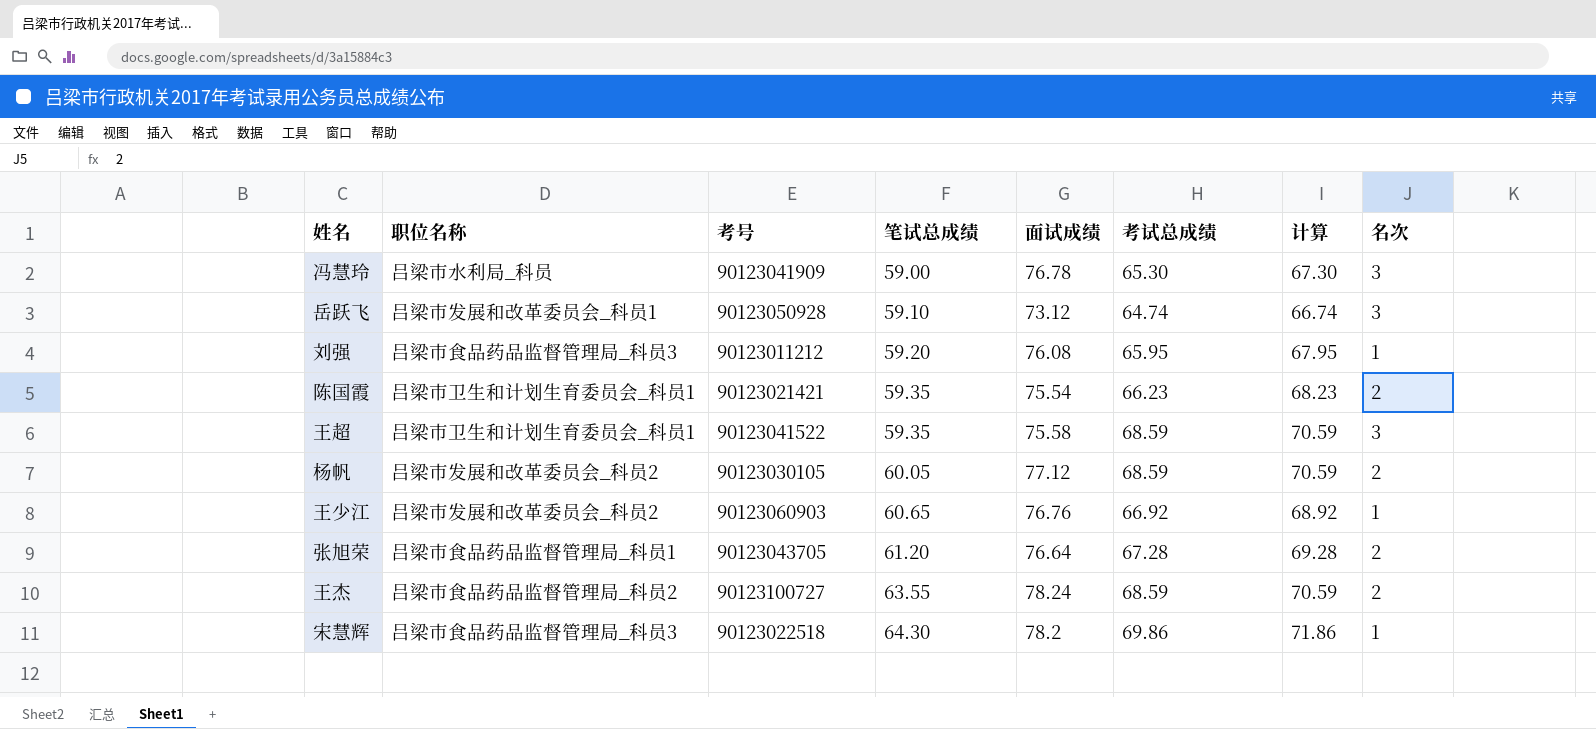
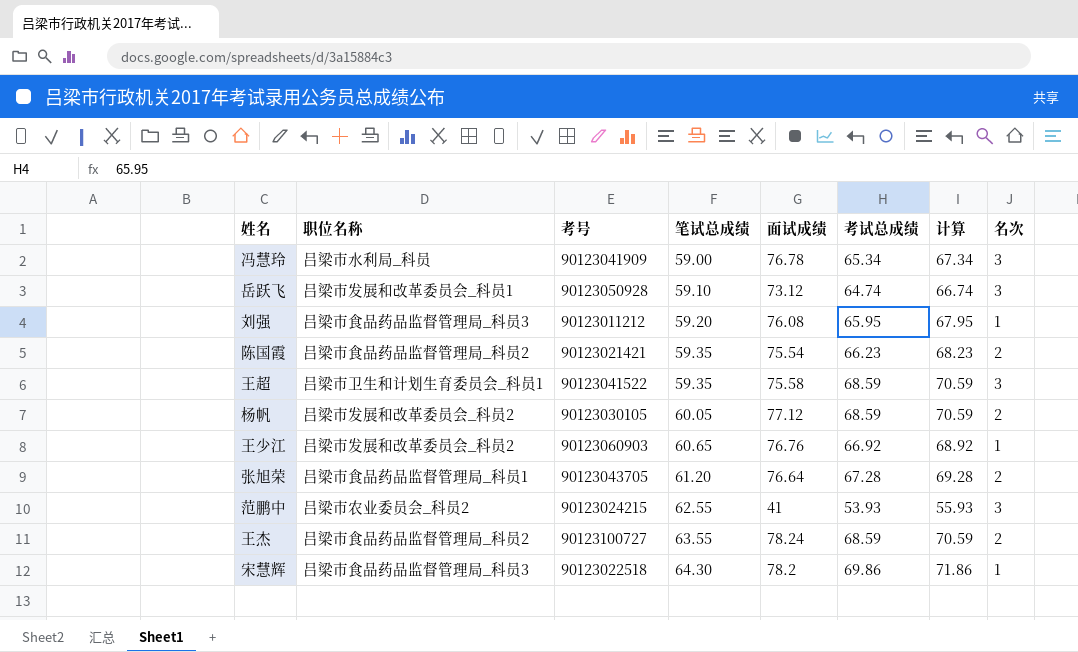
冯慧玲 | 考试总成绩: 65.30 -> 65.34
冯慧玲 | 计算: 67.30 -> 67.34
陈国霞 | 职位名称: 吕梁市卫生和计划生育委员会_科员1 -> 吕梁市食品药品监督管理局_科员2
row 范鹏中: none -> 吕梁市农业委员会_科员2 | 90123024215 | 62.55 | 41 | 53.93 | 55.93 | 3

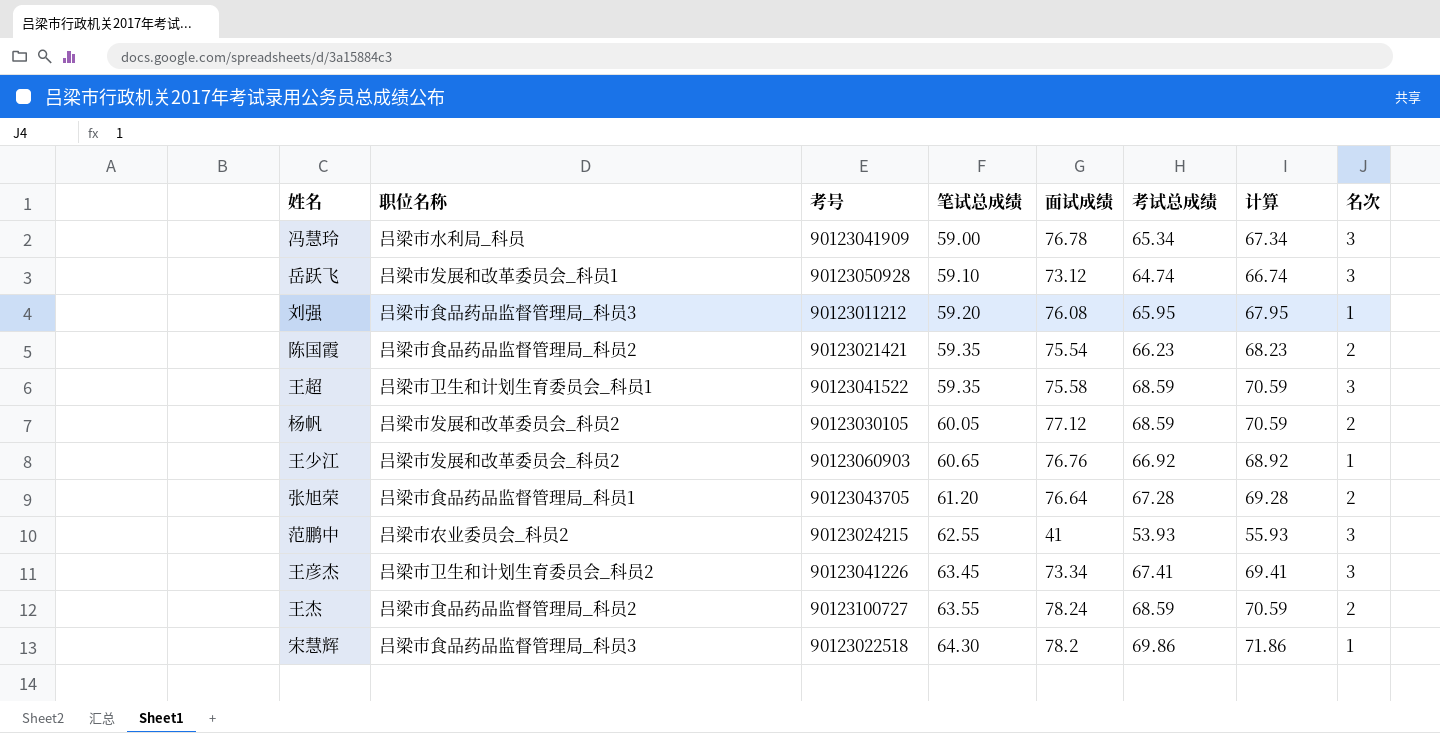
row 王彦杰: none -> 吕梁市卫生和计划生育委员会_科员2 | 90123041226 | 63.45 | 73.34 | 67.41 | 69.41 | 3

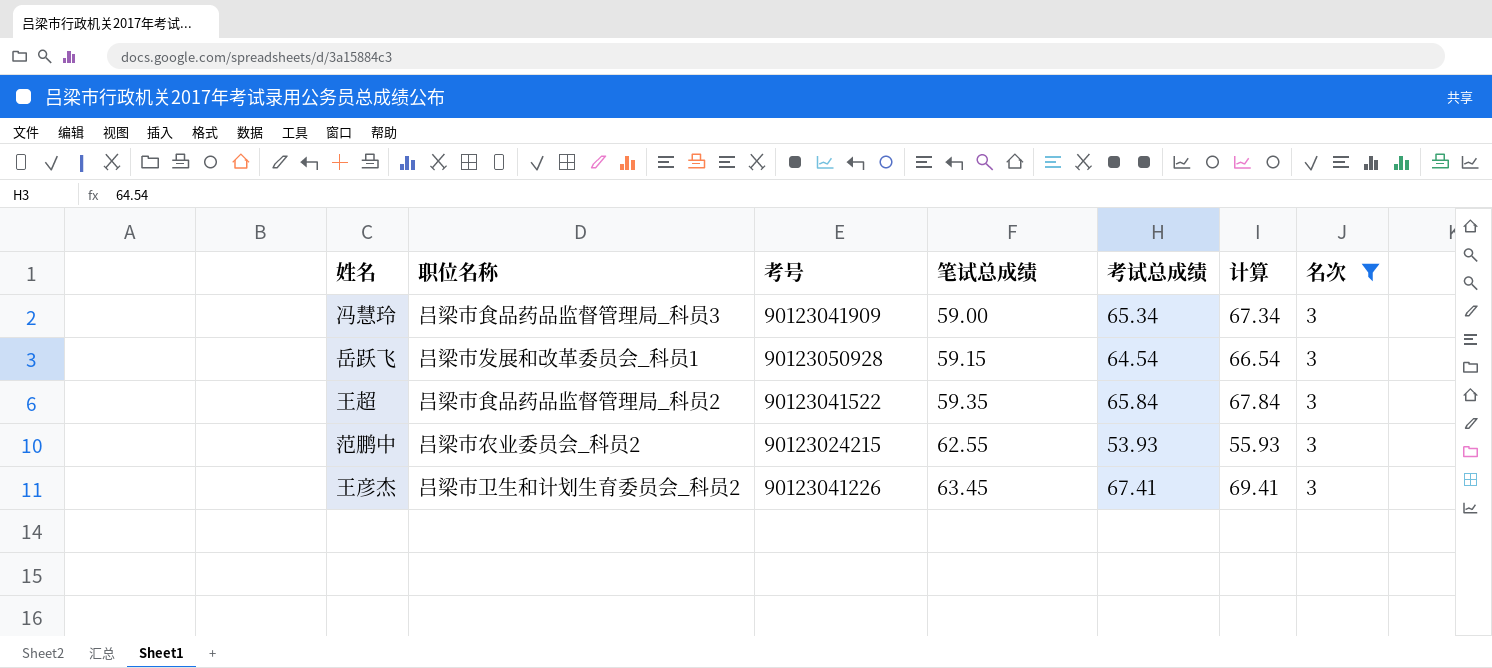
filter: none -> 名次 = 3
column 面试成绩 | position: 5 -> none
冯慧玲 | 职位名称: 吕梁市水利局_科员 -> 吕梁市食品药品监督管理局_科员3
岳跃飞 | 笔试总成绩: 59.10 -> 59.15
岳跃飞 | 考试总成绩: 64.74 -> 64.54
岳跃飞 | 计算: 66.74 -> 66.54
王超 | 职位名称: 吕梁市卫生和计划生育委员会_科员1 -> 吕梁市食品药品监督管理局_科员2
王超 | 考试总成绩: 68.59 -> 65.84
王超 | 计算: 70.59 -> 67.84

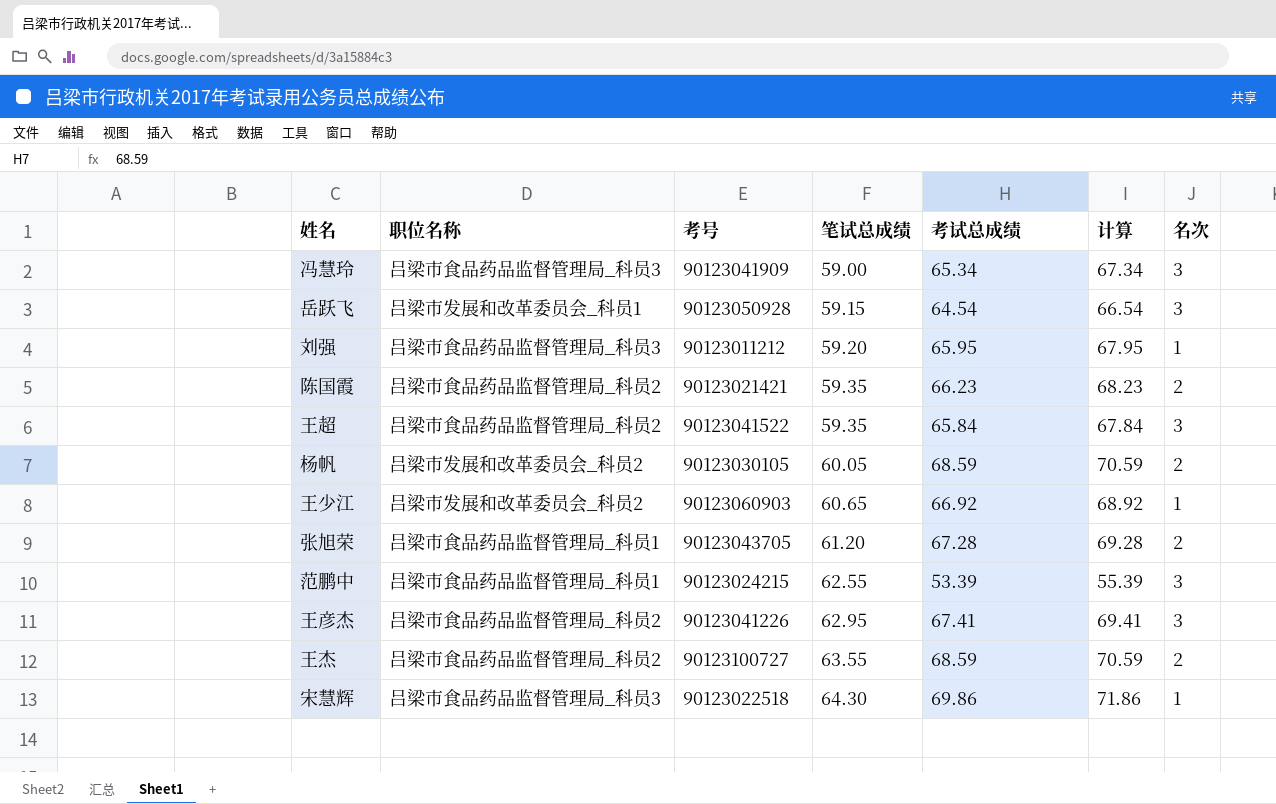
filter: 名次 = 3 -> none
范鹏中 | 职位名称: 吕梁市农业委员会_科员2 -> 吕梁市食品药品监督管理局_科员1
范鹏中 | 考试总成绩: 53.93 -> 53.39
范鹏中 | 计算: 55.93 -> 55.39
王彦杰 | 职位名称: 吕梁市卫生和计划生育委员会_科员2 -> 吕梁市食品药品监督管理局_科员2
王彦杰 | 笔试总成绩: 63.45 -> 62.95

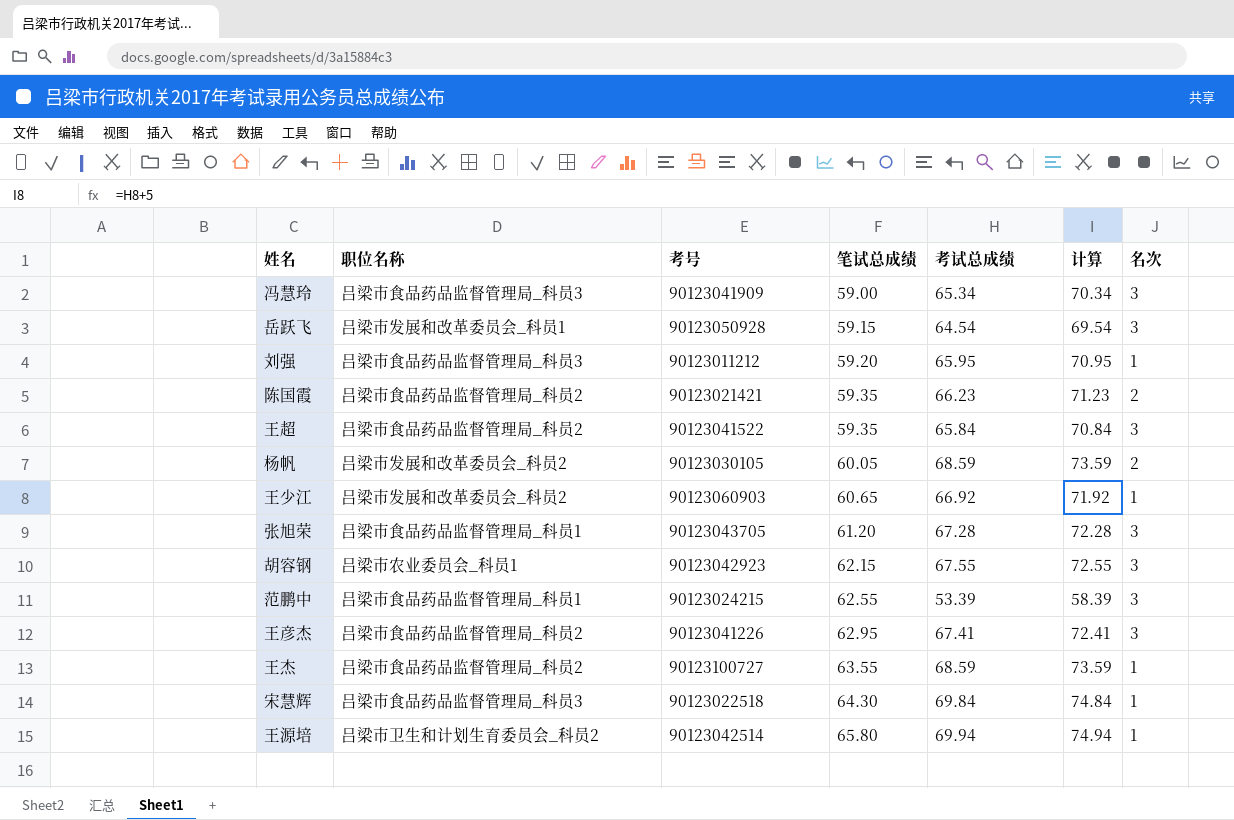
column 计算 | formula: [考试总成绩] + 2 -> [考试总成绩] + 5
张旭荣 | 名次: 2 -> 3
row 胡容钢: none -> 吕梁市农业委员会_科员1 | 90123042923 | 62.15 | 67.55 | 72.55 | 3
王杰 | 名次: 2 -> 1
宋慧辉 | 考试总成绩: 69.86 -> 69.84
row 王源培: none -> 吕梁市卫生和计划生育委员会_科员2 | 90123042514 | 65.80 | 69.94 | 74.94 | 1

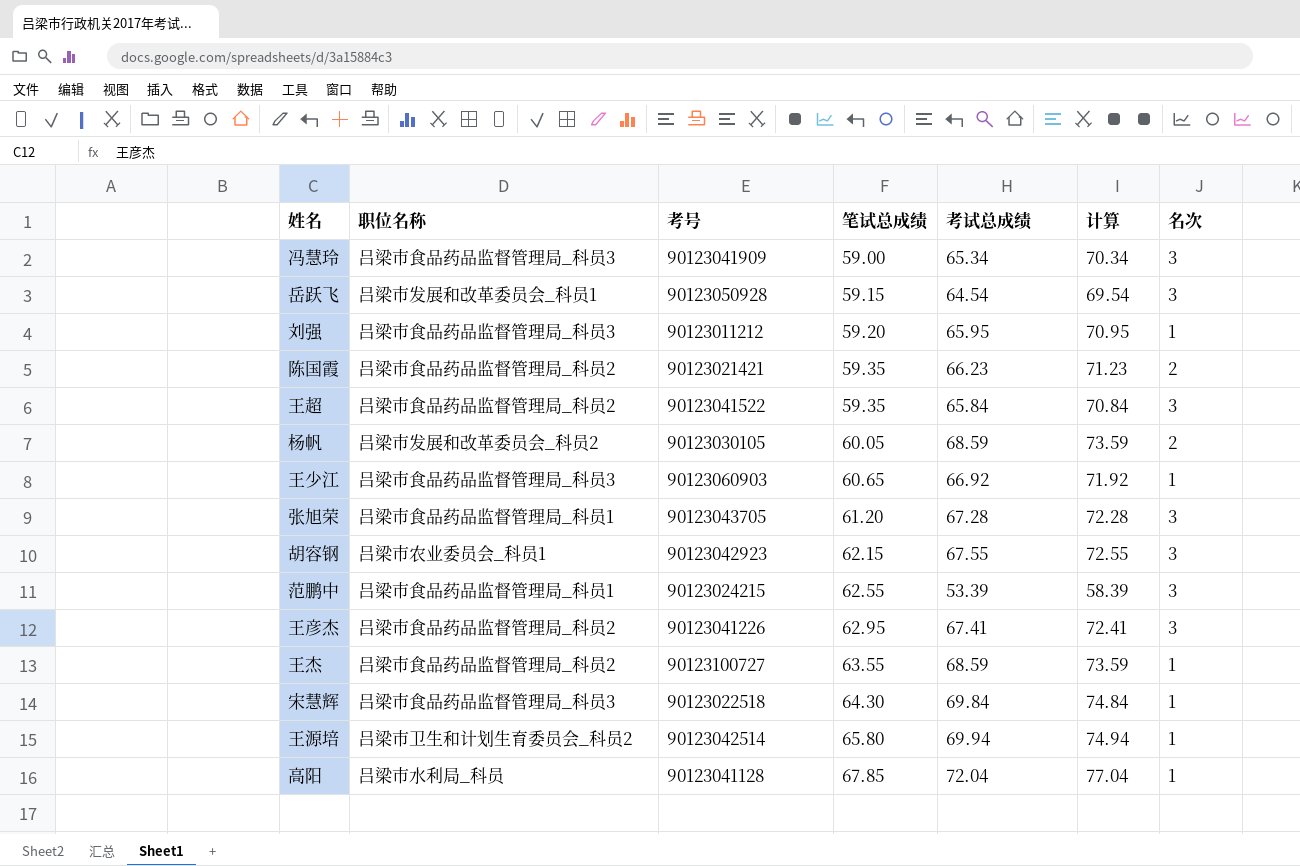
王少江 | 职位名称: 吕梁市发展和改革委员会_科员2 -> 吕梁市食品药品监督管理局_科员3
row 高阳: none -> 吕梁市水利局_科员 | 90123041128 | 67.85 | 72.04 | 77.04 | 1

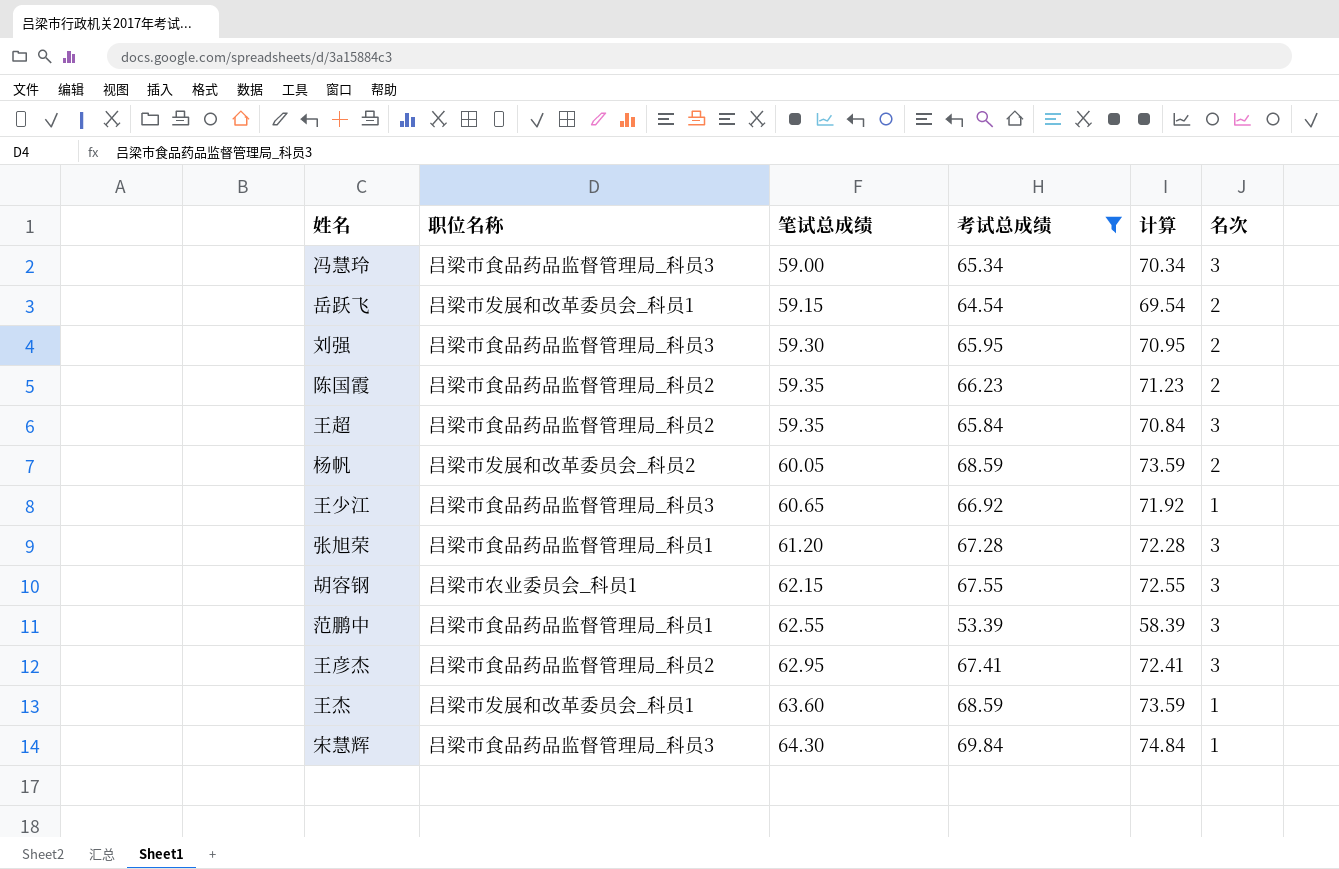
filter: none -> 考试总成绩 <= 69.84
column 考号 | position: 3 -> none
岳跃飞 | 名次: 3 -> 2
刘强 | 笔试总成绩: 59.20 -> 59.30
刘强 | 名次: 1 -> 2
王杰 | 职位名称: 吕梁市食品药品监督管理局_科员2 -> 吕梁市发展和改革委员会_科员1
王杰 | 笔试总成绩: 63.55 -> 63.60

